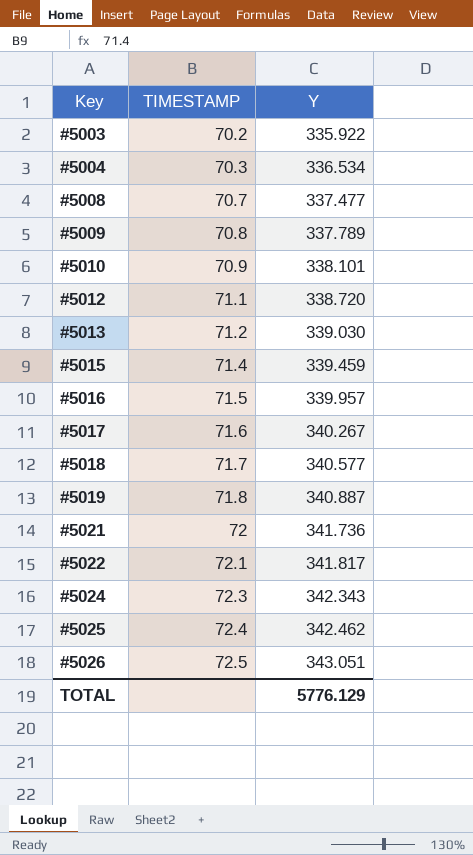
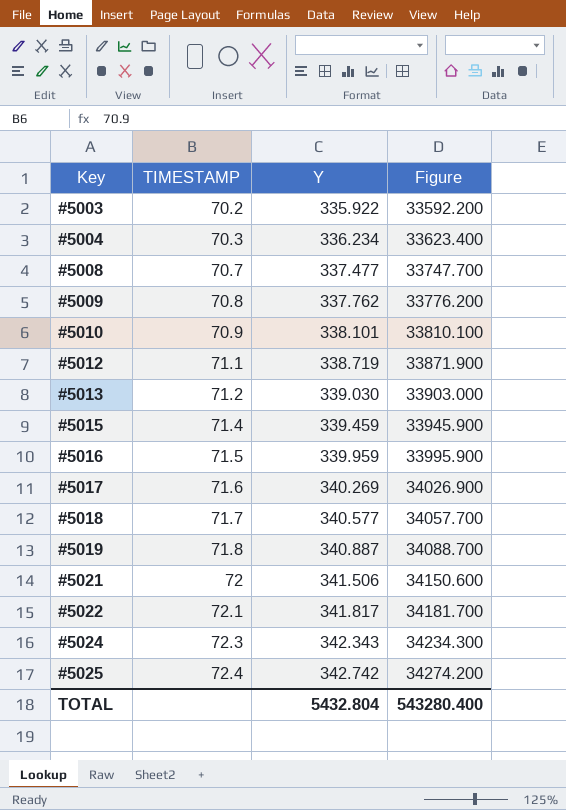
column Figure | formula: none -> [Y] * 100
row #5026: 72.5 | 343.051 -> none
#5004 | Y: 336.534 -> 336.234
#5009 | Y: 337.789 -> 337.762
#5012 | Y: 338.720 -> 338.719
#5016 | Y: 339.957 -> 339.959
#5017 | Y: 340.267 -> 340.269
#5021 | Y: 341.736 -> 341.506
#5025 | Y: 342.462 -> 342.742
TOTAL | Y: 5776.129 -> 5432.804

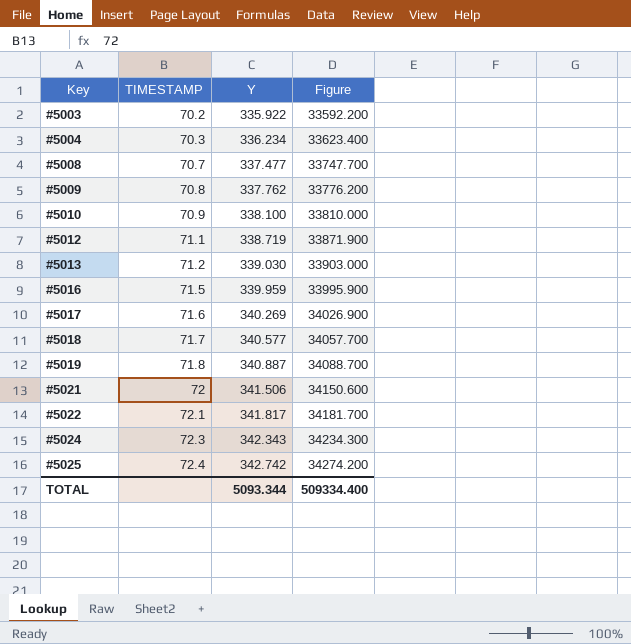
row #5015: 71.4 | 339.459 | 33945.900 -> none
#5010 | Y: 338.101 -> 338.100
#5010 | Figure: 33810.100 -> 33810.000
TOTAL | Y: 5432.804 -> 5093.344
TOTAL | Figure: 543280.400 -> 509334.400

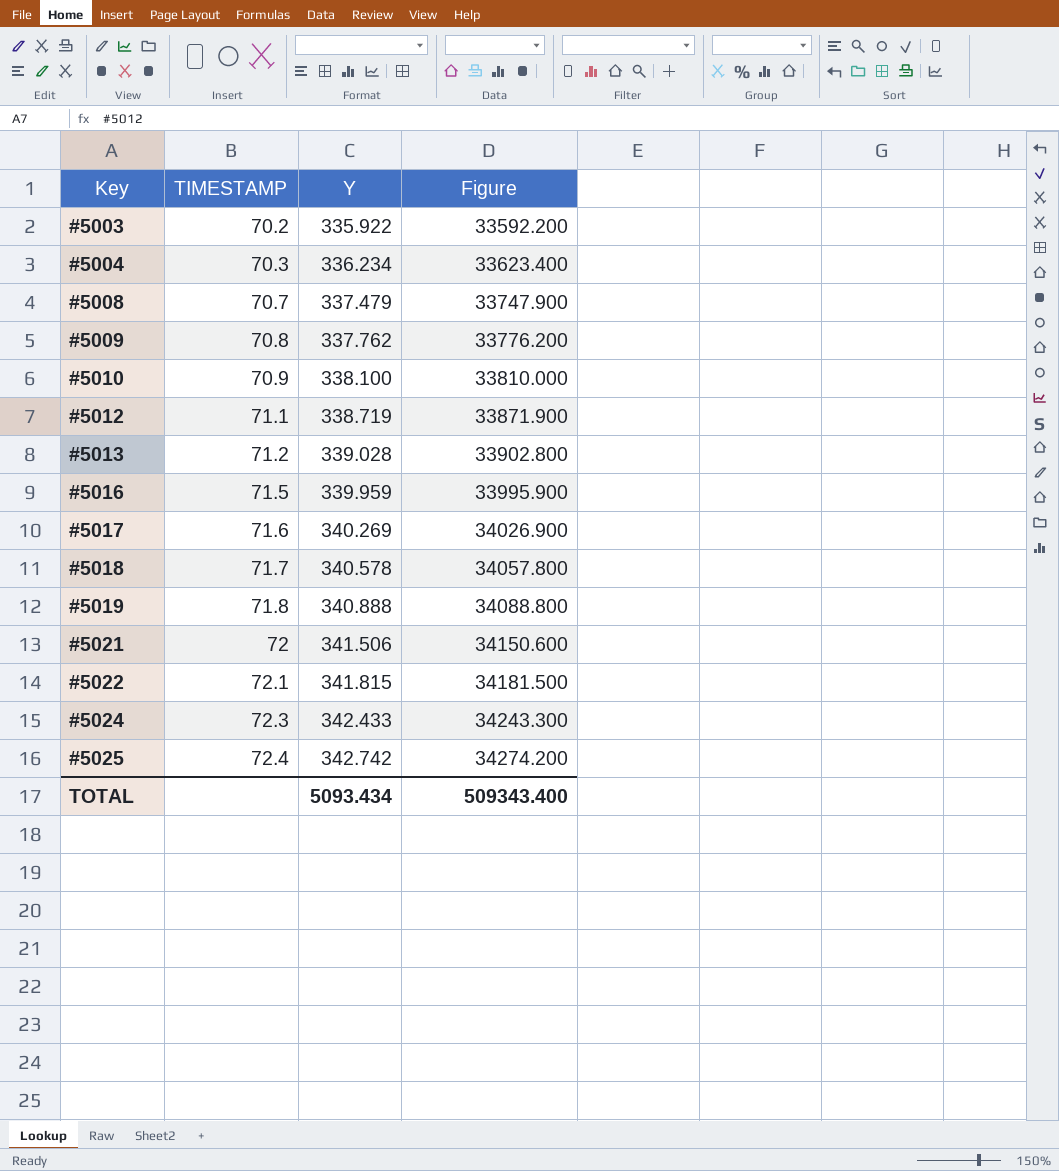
#5008 | Y: 337.477 -> 337.479
#5008 | Figure: 33747.700 -> 33747.900
#5013 | Y: 339.030 -> 339.028
#5013 | Figure: 33903.000 -> 33902.800
#5018 | Y: 340.577 -> 340.578
#5018 | Figure: 34057.700 -> 34057.800
#5019 | Y: 340.887 -> 340.888
#5019 | Figure: 34088.700 -> 34088.800
#5022 | Y: 341.817 -> 341.815
#5022 | Figure: 34181.700 -> 34181.500
#5024 | Y: 342.343 -> 342.433
#5024 | Figure: 34234.300 -> 34243.300
TOTAL | Y: 5093.344 -> 5093.434
TOTAL | Figure: 509334.400 -> 509343.400

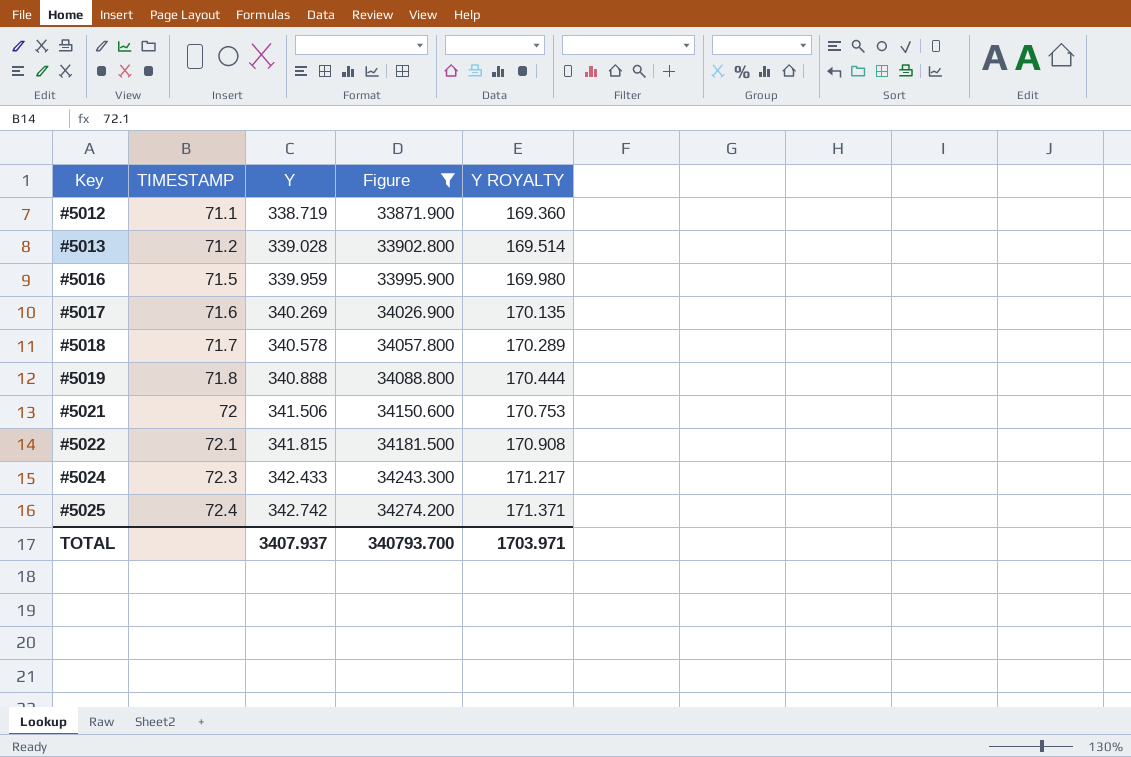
filter: none -> Figure >= 33871.900
column Y ROYALTY | formula: none -> [Y] * 0.5
TOTAL | Y: 5093.434 -> 3407.937
TOTAL | Figure: 509343.400 -> 340793.700

